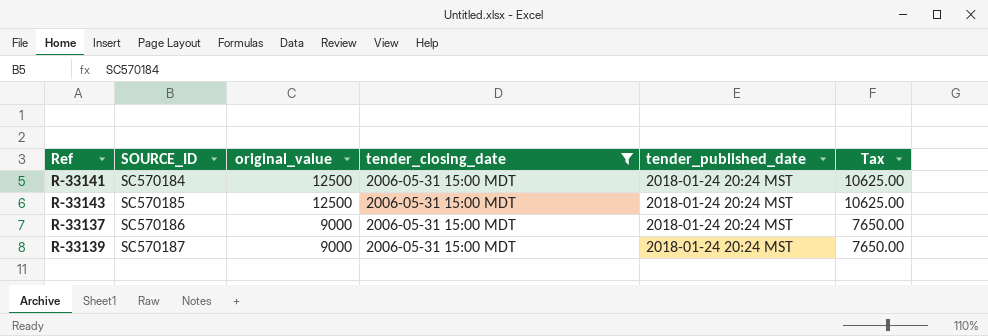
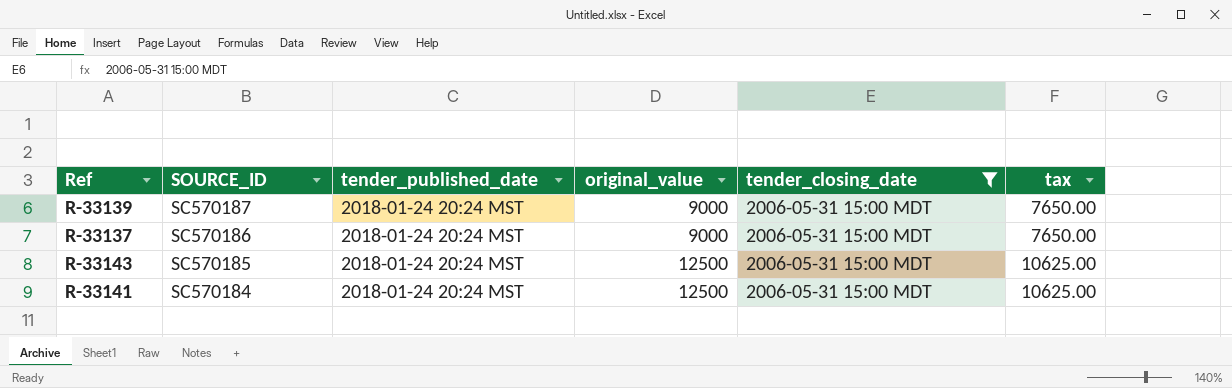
row order: SOURCE_ID ascending -> SOURCE_ID descending
column tender_published_date | position: 5 -> 3
column name: Tax -> tax

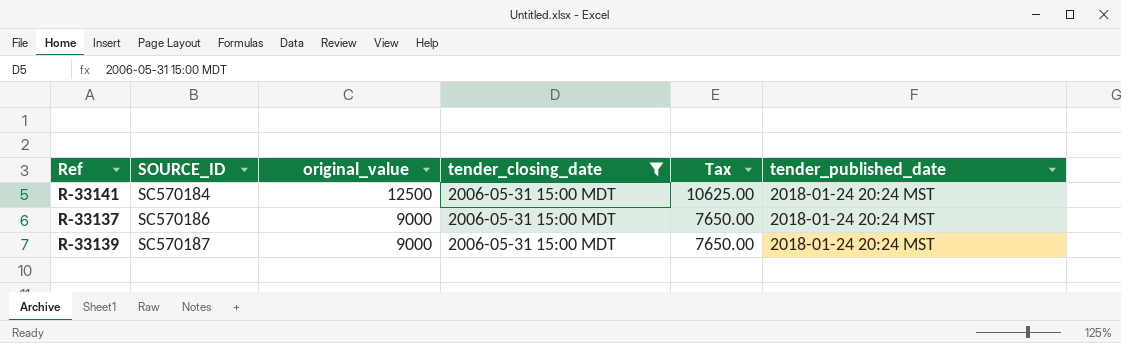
row order: SOURCE_ID descending -> SOURCE_ID ascending
column name: tax -> Tax
column tender_published_date | position: 3 -> 6
row R-33143: SC570185 | 2018-01-24 20:24 MST | 12500 | 2006-05-31 15:00 MDT | 10625.00 -> none

